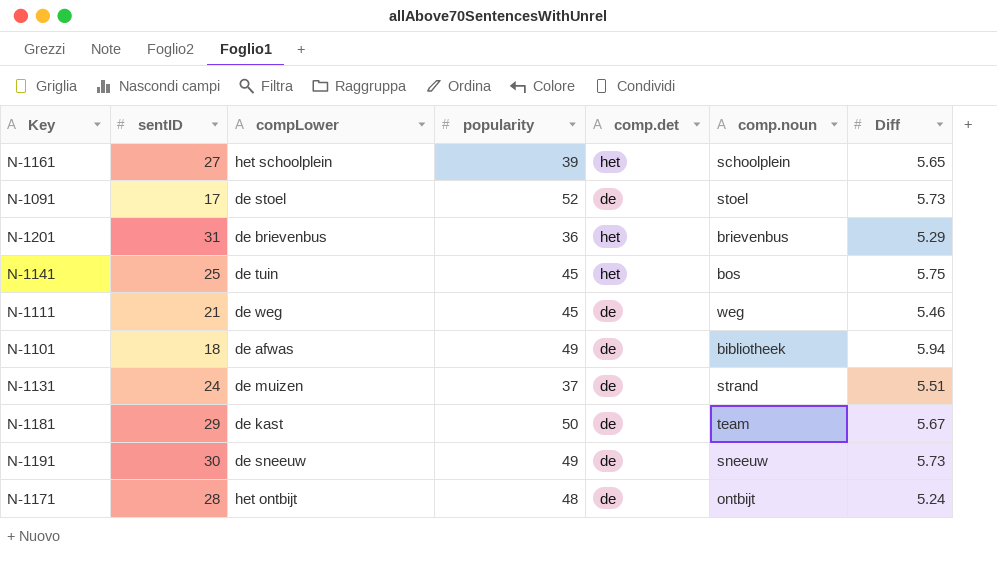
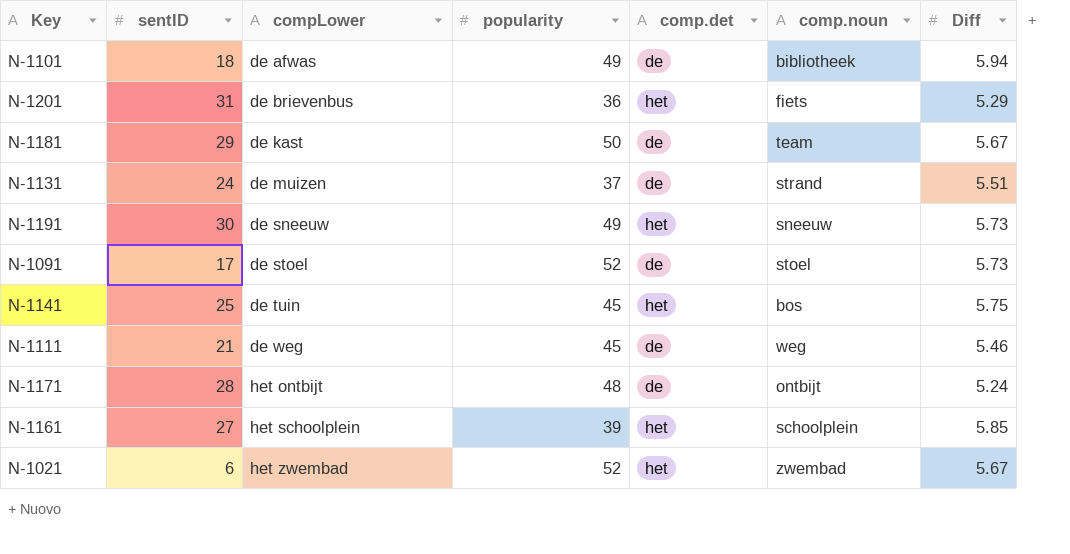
row order: none -> compLower ascending
N-1201 | comp.noun: brievenbus -> fiets
N-1191 | comp.det: de -> het
N-1161 | Diff: 5.65 -> 5.85
row N-1021: none -> 6 | het zwembad | 52 | het | zwembad | 5.67

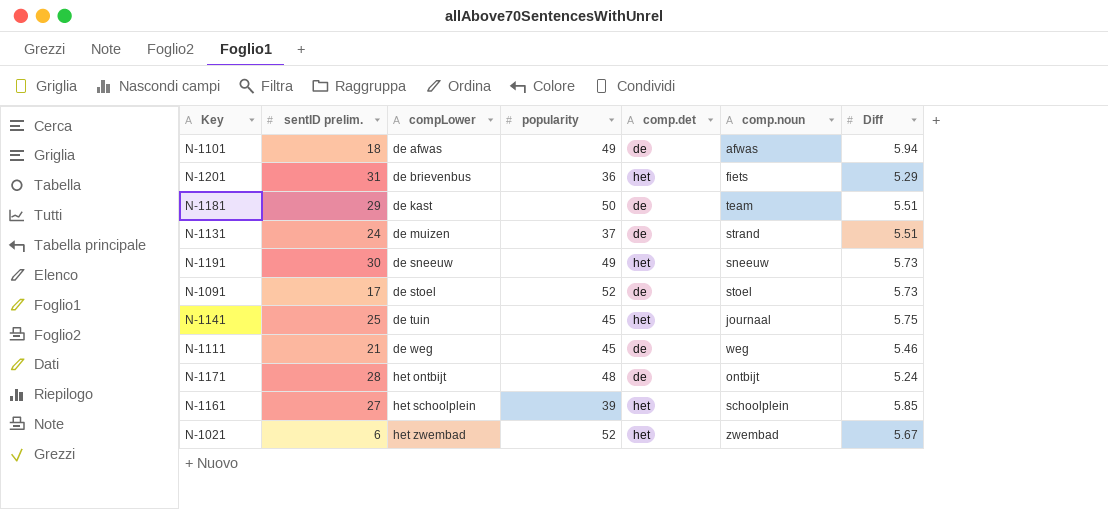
column name: sentID -> sentID prelim.
N-1101 | comp.noun: bibliotheek -> afwas
N-1181 | Diff: 5.67 -> 5.51
N-1141 | comp.noun: bos -> journaal

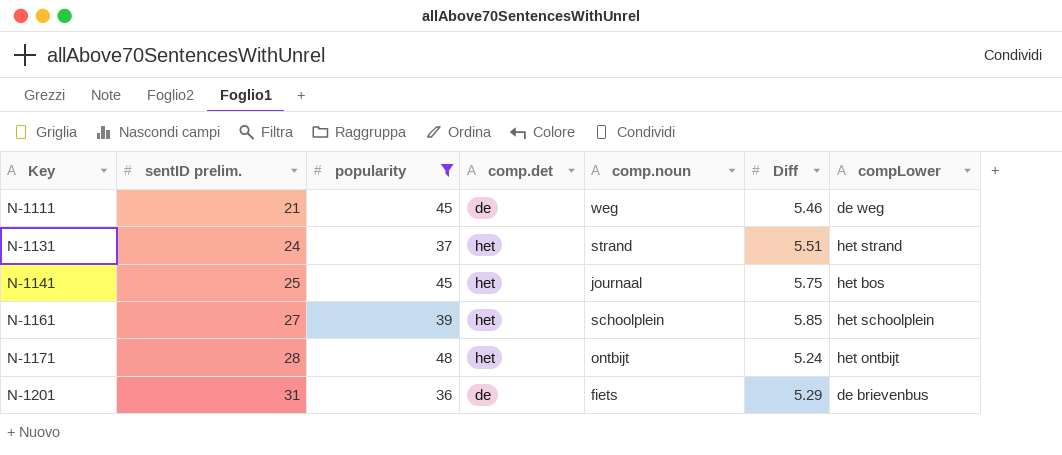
filter: none -> popularity <= 48
row order: compLower ascending -> Key ascending
column compLower | position: 3 -> 7
N-1131 | comp.det: de -> het
N-1131 | compLower: de muizen -> het strand
N-1141 | compLower: de tuin -> het bos
N-1171 | comp.det: de -> het
N-1201 | comp.det: het -> de

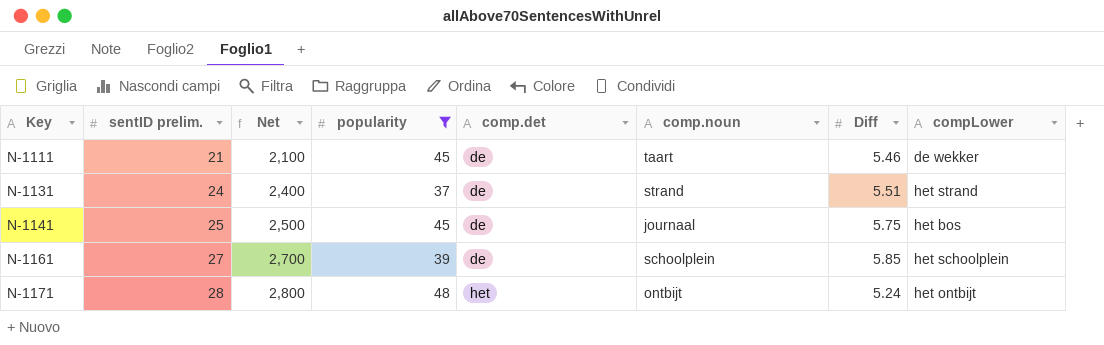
column Net | formula: none -> [sentID prelim.] * 100
row N-1201: 31 | 36 | de | fiets | 5.29 | de brievenbus -> none
N-1111 | comp.noun: weg -> taart
N-1111 | compLower: de weg -> de wekker
N-1131 | comp.det: het -> de
N-1141 | comp.det: het -> de
N-1161 | comp.det: het -> de

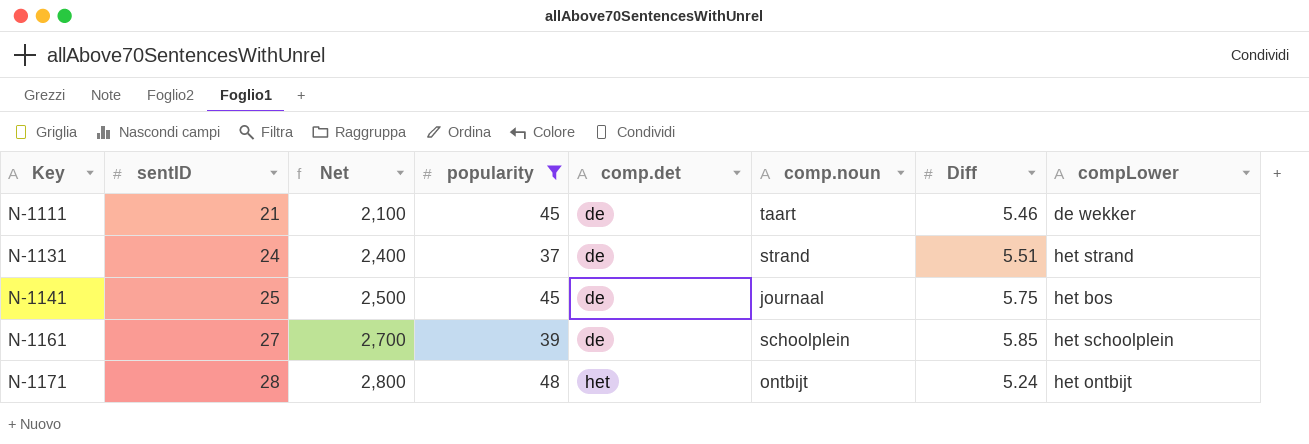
column name: sentID prelim. -> sentID

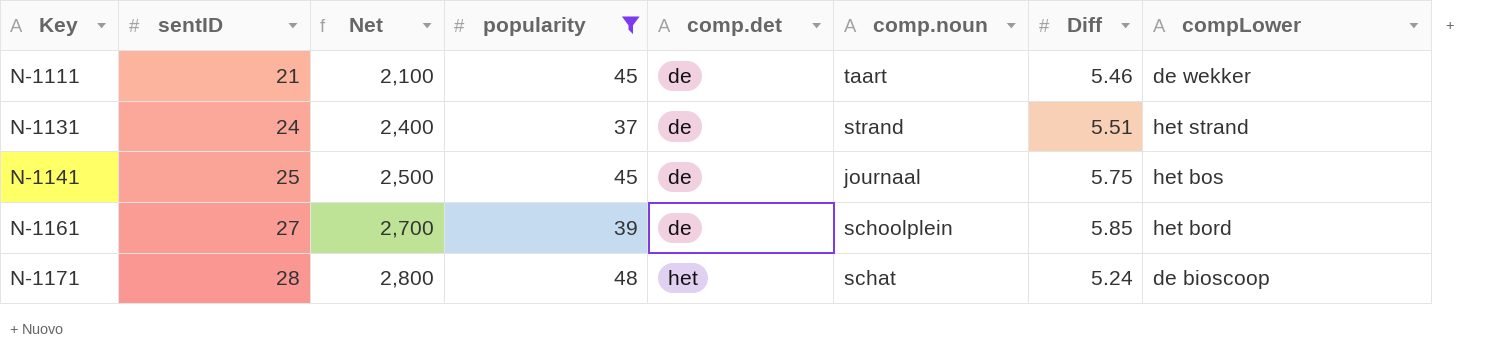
N-1161 | compLower: het schoolplein -> het bord
N-1171 | comp.noun: ontbijt -> schat
N-1171 | compLower: het ontbijt -> de bioscoop

